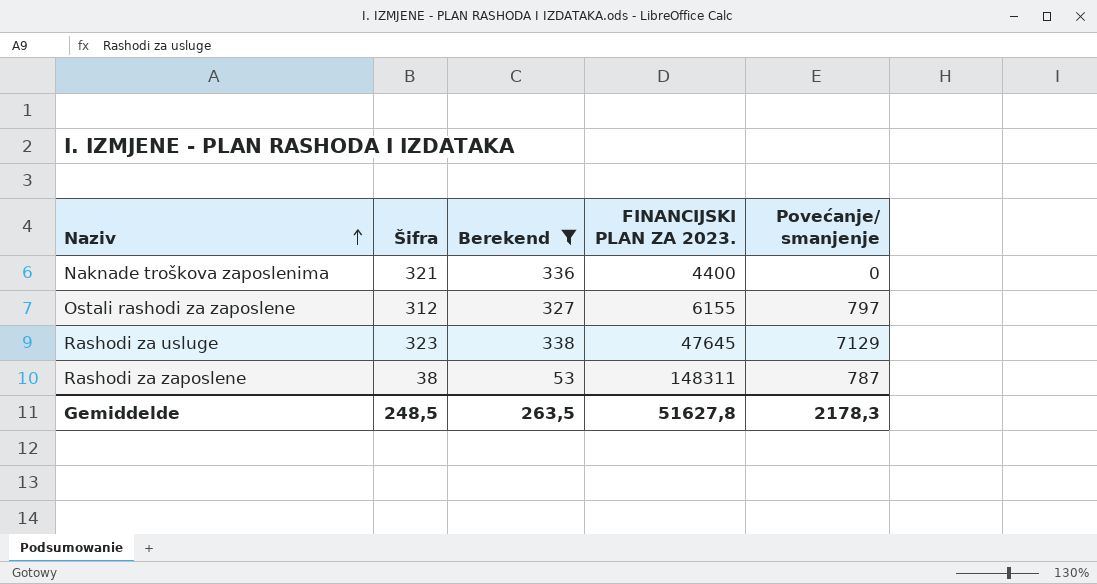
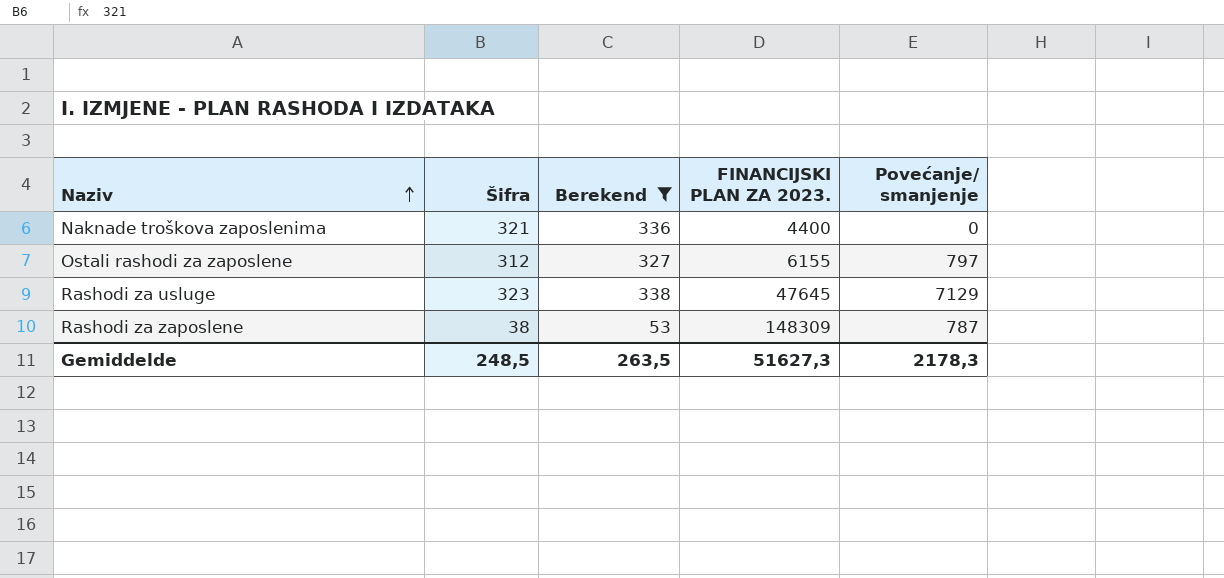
Rashodi za zaposlene | FINANCIJSKI PLAN ZA 2023.: 148311 -> 148309
Gemiddelde | FINANCIJSKI PLAN ZA 2023.: 51627,8 -> 51627,3

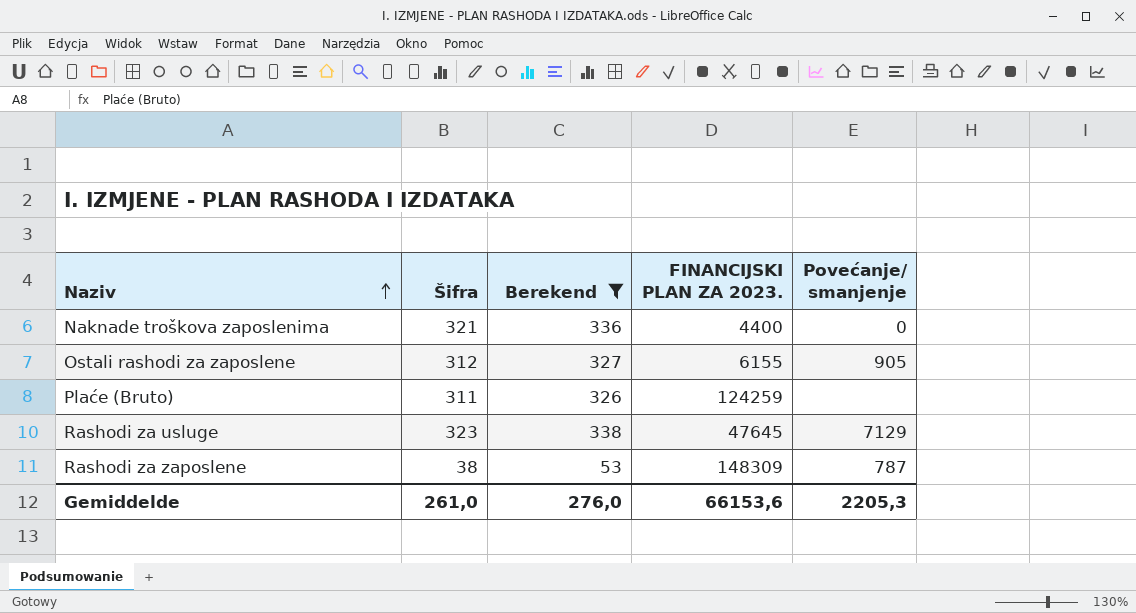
Ostali rashodi za zaposlene | Povećanje/ smanjenje: 797 -> 905
row Plaće (Bruto): none -> 311 | 326 | 124259 | none
Gemiddelde | Šifra: 248,5 -> 261,0
Gemiddelde | Berekend: 263,5 -> 276,0
Gemiddelde | FINANCIJSKI PLAN ZA 2023.: 51627,3 -> 66153,6
Gemiddelde | Povećanje/ smanjenje: 2178,3 -> 2205,3

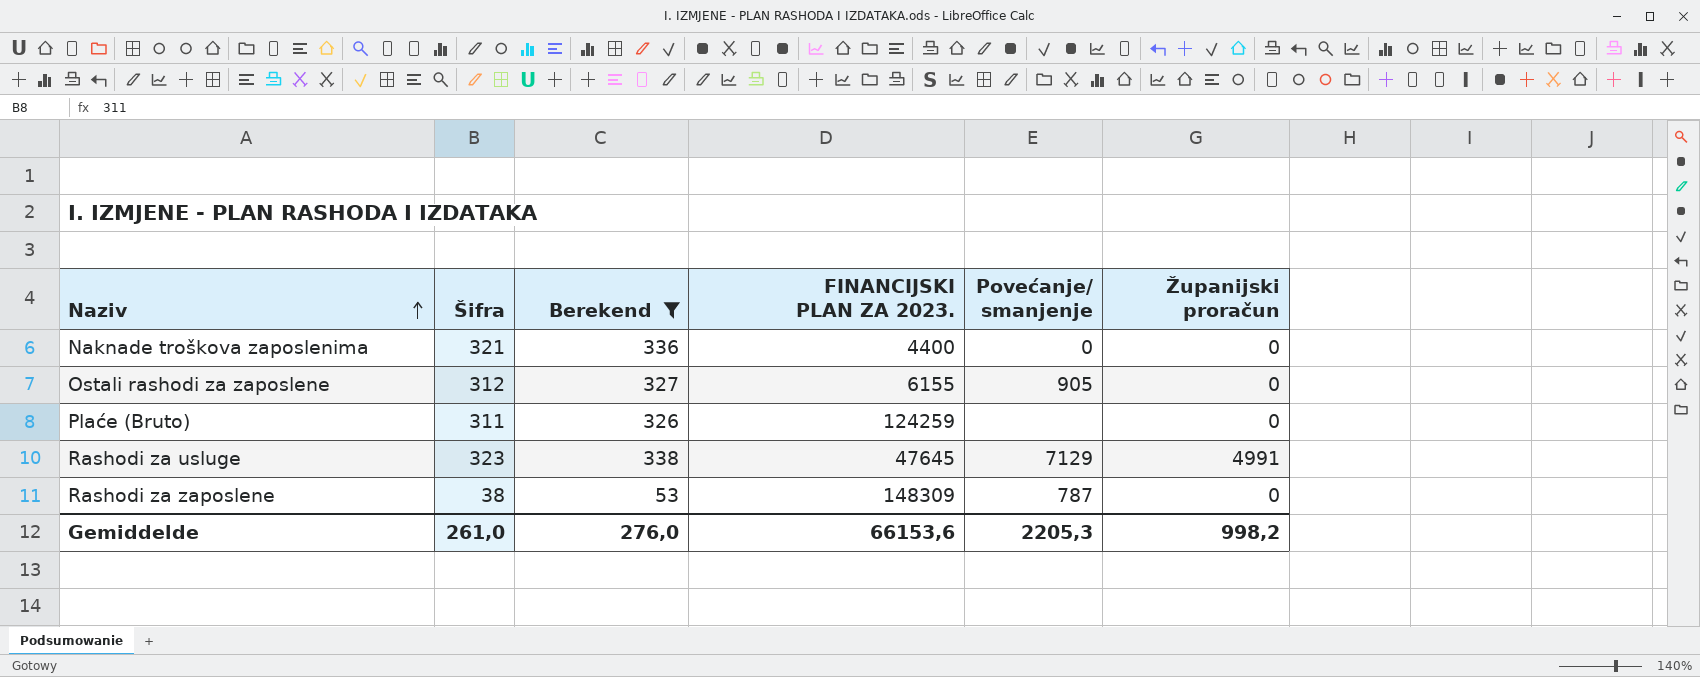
column Županijski proračun | position: none -> 6

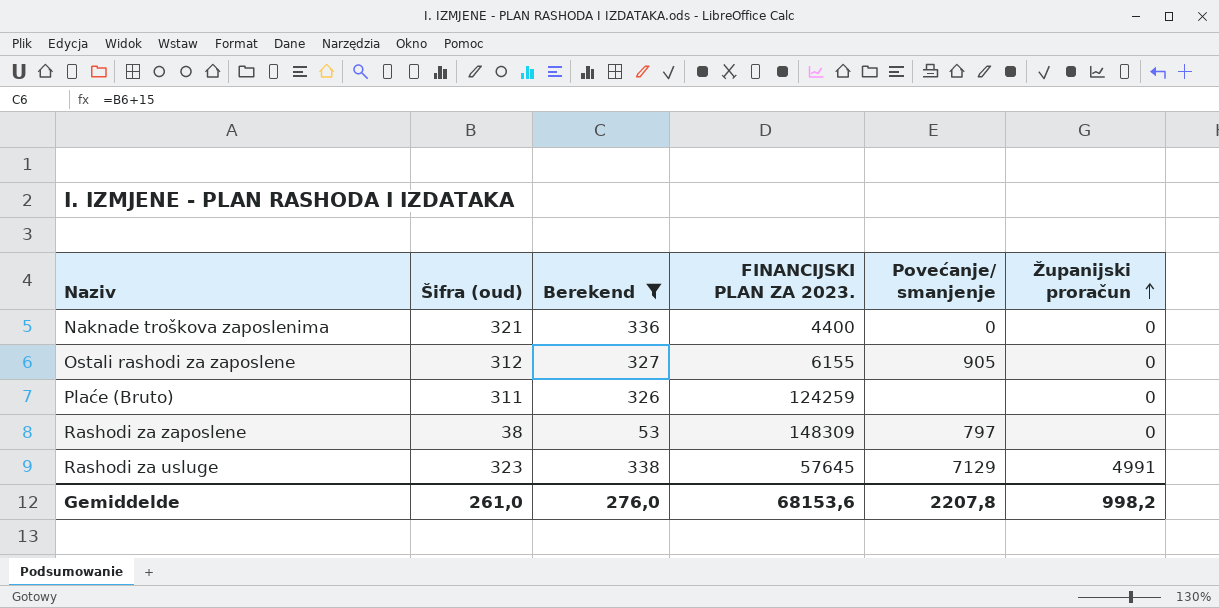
row order: Naziv ascending -> Županijski proračun ascending
column name: Šifra -> Šifra (oud)
Rashodi za zaposlene | Povećanje/ smanjenje: 787 -> 797
Rashodi za usluge | FINANCIJSKI PLAN ZA 2023.: 47645 -> 57645
Gemiddelde | FINANCIJSKI PLAN ZA 2023.: 66153,6 -> 68153,6
Gemiddelde | Povećanje/ smanjenje: 2205,3 -> 2207,8

